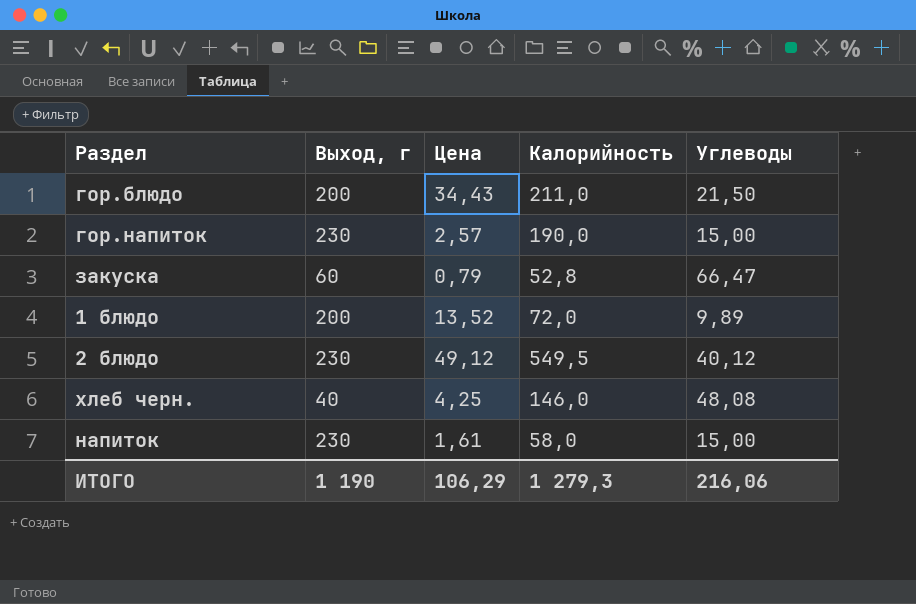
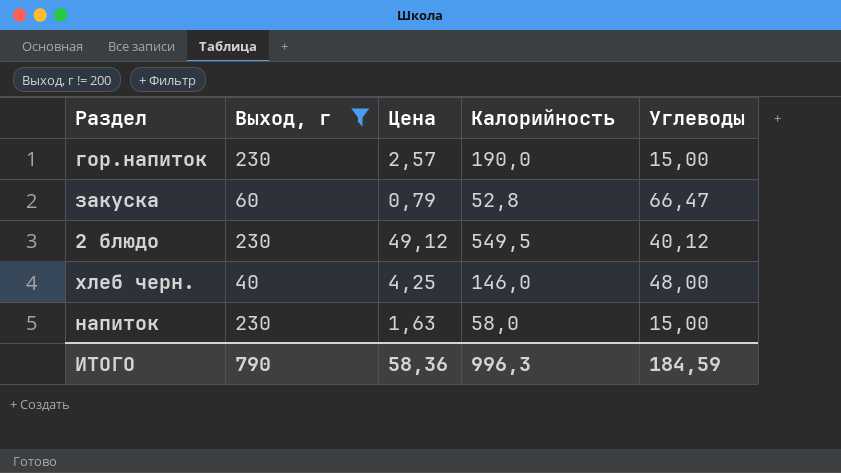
filter: none -> Выход, г != 200
хлеб черн. | Углеводы: 48,08 -> 48,00
напиток | Цена: 1,61 -> 1,63
ИТОГО | Выход, г: 1 190 -> 790
ИТОГО | Цена: 106,29 -> 58,36
ИТОГО | Калорийность: 1 279,3 -> 996,3
ИТОГО | Углеводы: 216,06 -> 184,59

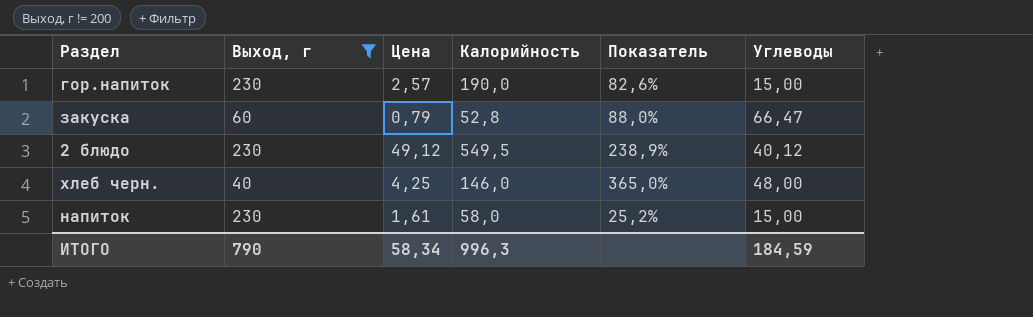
column Показатель | formula: none -> [Калорийность] / [Выход, г]
напиток | Цена: 1,63 -> 1,61
ИТОГО | Цена: 58,36 -> 58,34

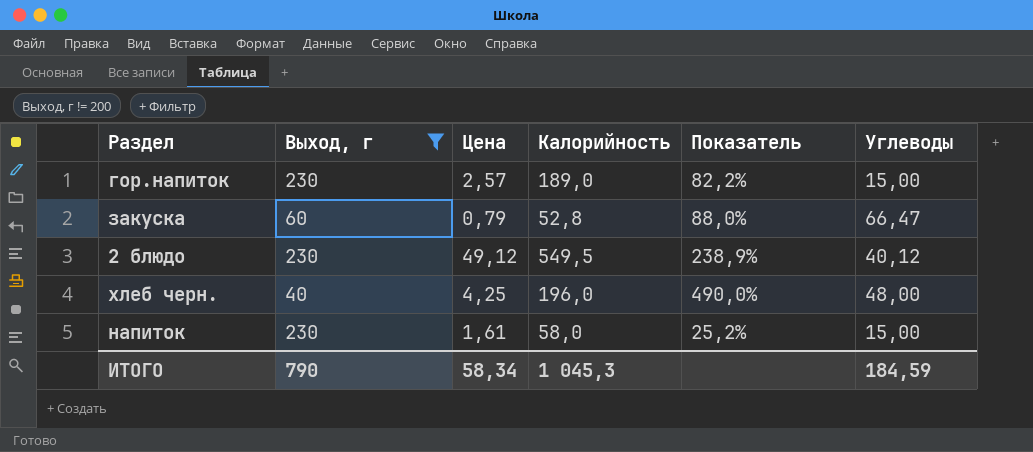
гор.напиток | Калорийность: 190,0 -> 189,0
гор.напиток | Показатель: 82,6% -> 82,2%
хлеб черн. | Калорийность: 146,0 -> 196,0
хлеб черн. | Показатель: 365,0% -> 490,0%
ИТОГО | Калорийность: 996,3 -> 1 045,3

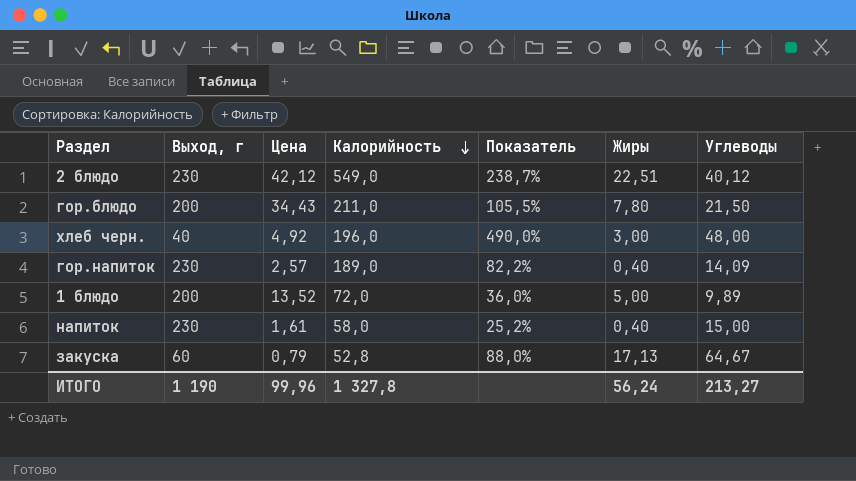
filter: Выход, г != 200 -> none
row order: none -> Калорийность descending
column Жиры | position: none -> 6
2 блюдо | Цена: 49,12 -> 42,12
2 блюдо | Калорийность: 549,5 -> 549,0
2 блюдо | Показатель: 238,9% -> 238,7%
хлеб черн. | Цена: 4,25 -> 4,92
гор.напиток | Углеводы: 15,00 -> 14,09
закуска | Углеводы: 66,47 -> 64,67
ИТОГО | Выход, г: 790 -> 1 190
ИТОГО | Цена: 58,34 -> 99,96
ИТОГО | Калорийность: 1 045,3 -> 1 327,8
ИТОГО | Углеводы: 184,59 -> 213,27

